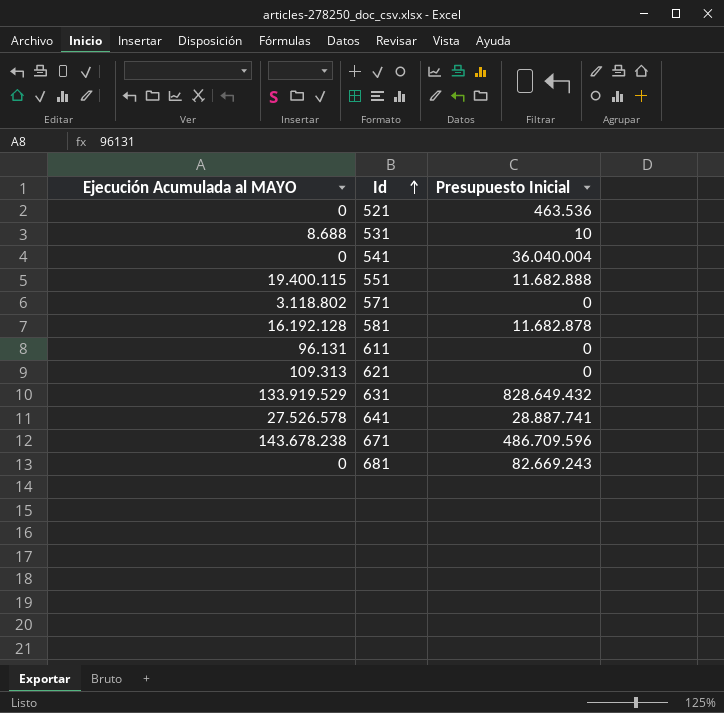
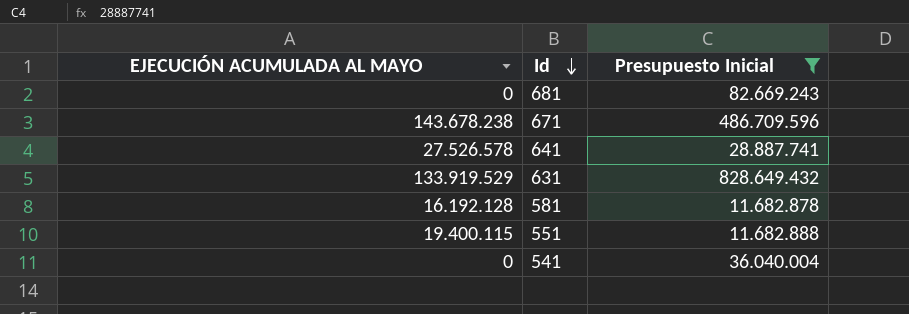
filter: none -> Presupuesto Inicial >= 11.682.878
row order: Id ascending -> Id descending
column name: Ejecución Acumulada al MAYO -> EJECUCIÓN ACUMULADA AL MAYO

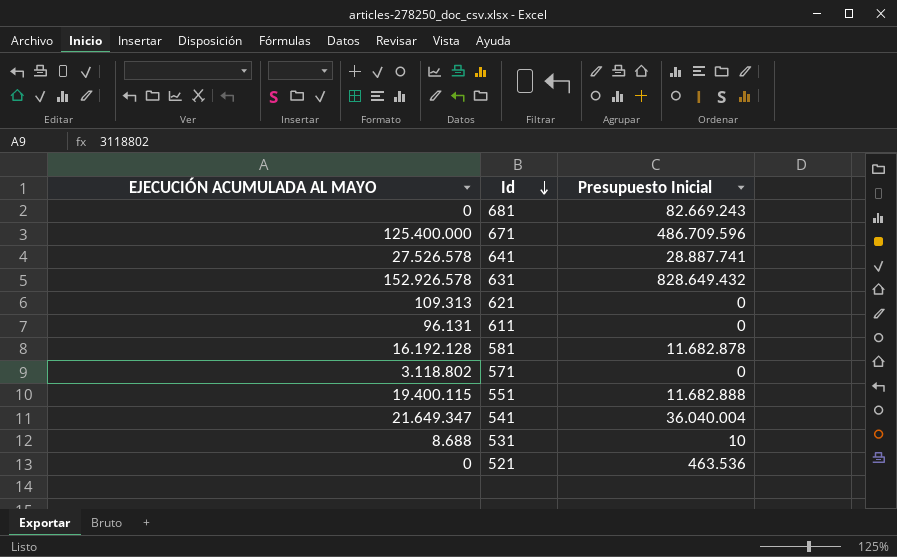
filter: Presupuesto Inicial >= 11.682.878 -> none
671 | EJECUCIÓN ACUMULADA AL MAYO: 143.678.238 -> 125.400.000
631 | EJECUCIÓN ACUMULADA AL MAYO: 133.919.529 -> 152.926.578
541 | EJECUCIÓN ACUMULADA AL MAYO: 0 -> 21.649.347

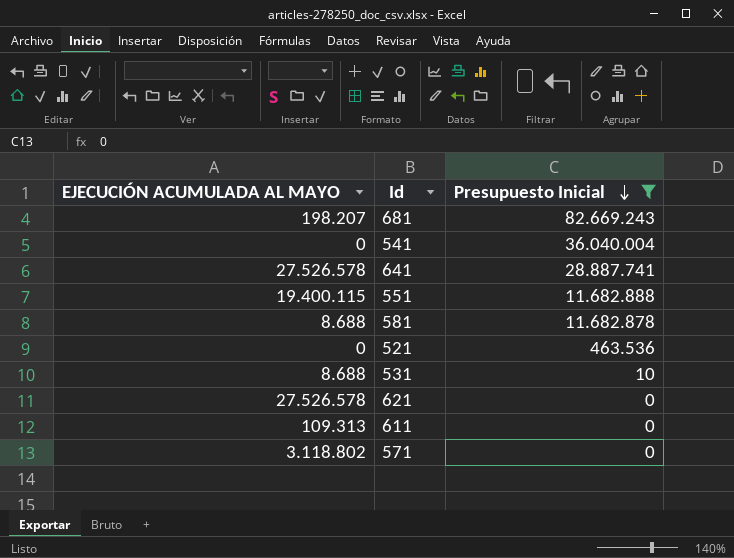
filter: none -> Presupuesto Inicial <= 82.669.243
row order: Id descending -> Presupuesto Inicial descending
681 | EJECUCIÓN ACUMULADA AL MAYO: 0 -> 198.207
541 | EJECUCIÓN ACUMULADA AL MAYO: 21.649.347 -> 0
581 | EJECUCIÓN ACUMULADA AL MAYO: 16.192.128 -> 8.688
621 | EJECUCIÓN ACUMULADA AL MAYO: 109.313 -> 27.526.578
611 | EJECUCIÓN ACUMULADA AL MAYO: 96.131 -> 109.313

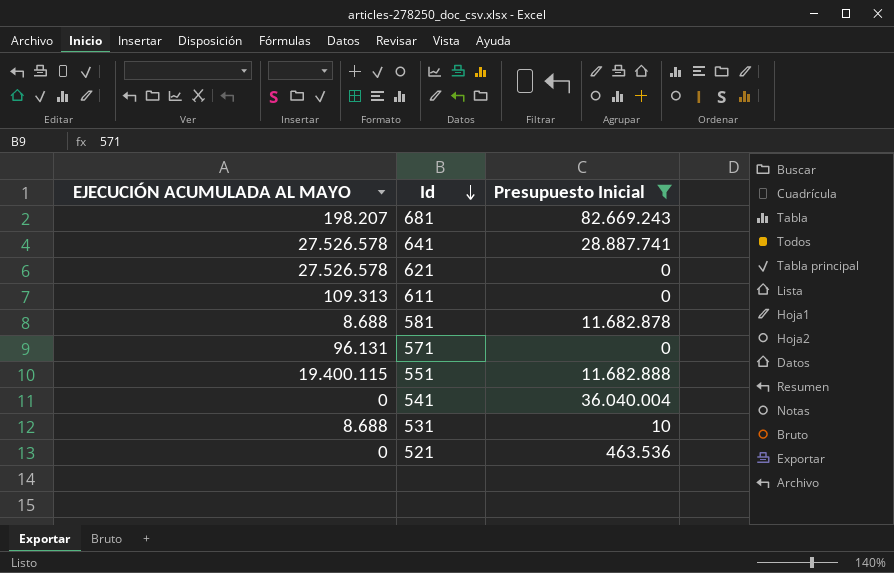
row order: Presupuesto Inicial descending -> Id descending
571 | EJECUCIÓN ACUMULADA AL MAYO: 3.118.802 -> 96.131

